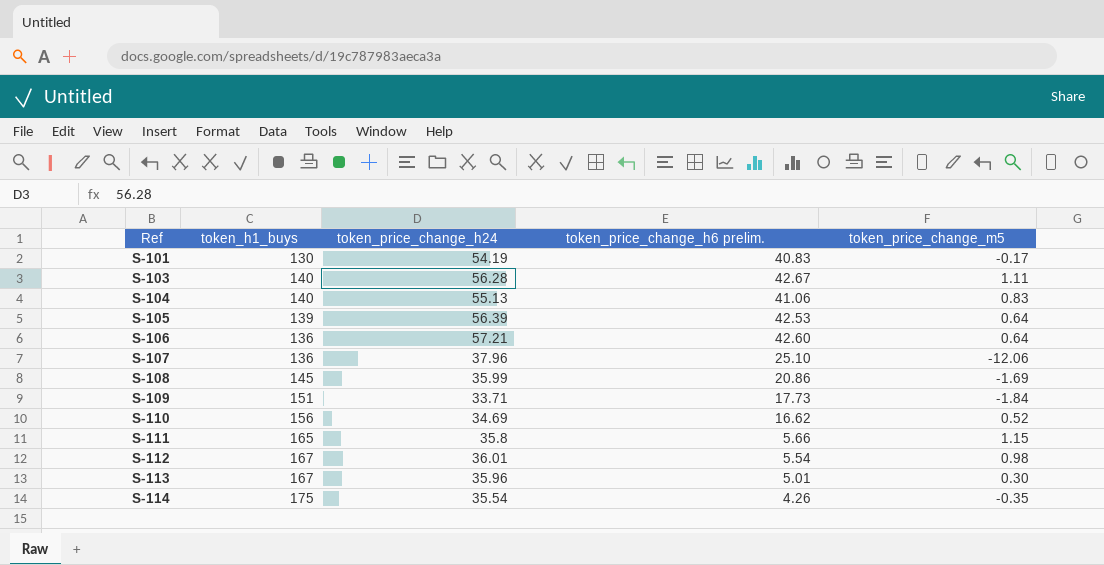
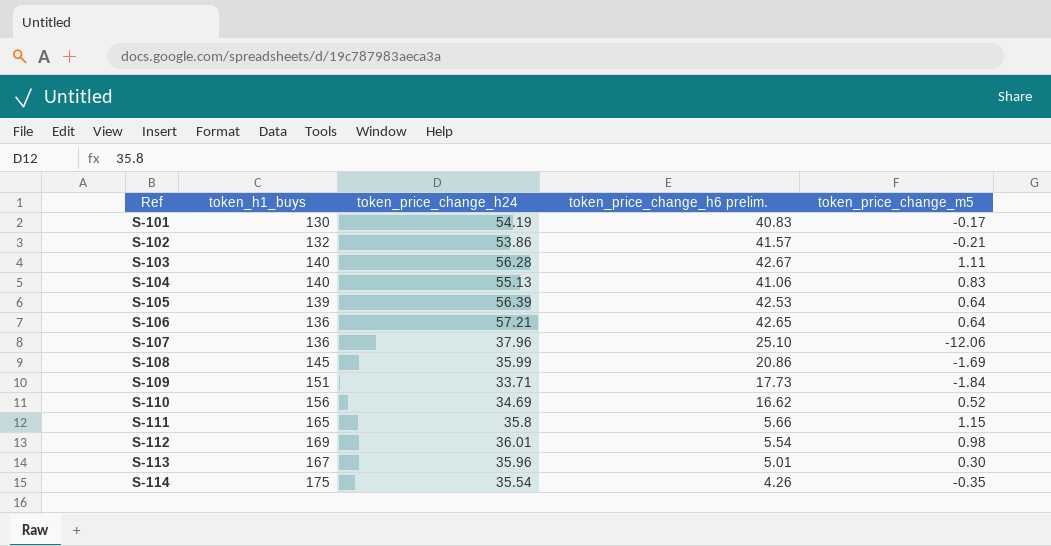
row S-102: none -> 132 | 53.86 | 41.57 | -0.21
S-106 | token_price_change_h6 prelim.: 42.60 -> 42.65
S-112 | token_h1_buys: 167 -> 169

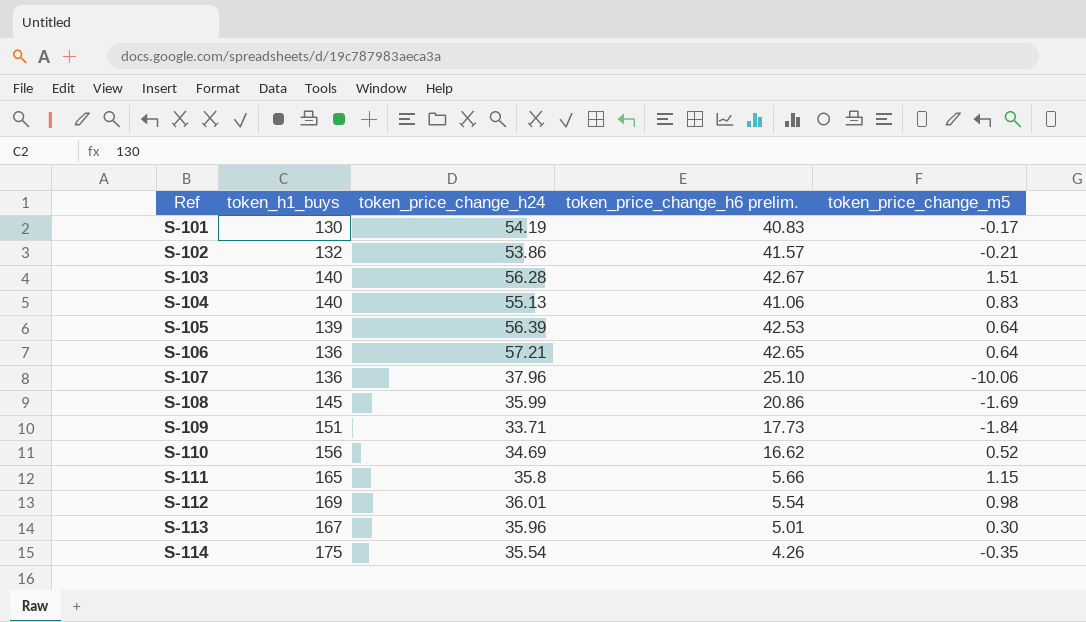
S-103 | token_price_change_m5: 1.11 -> 1.51
S-107 | token_price_change_m5: -12.06 -> -10.06

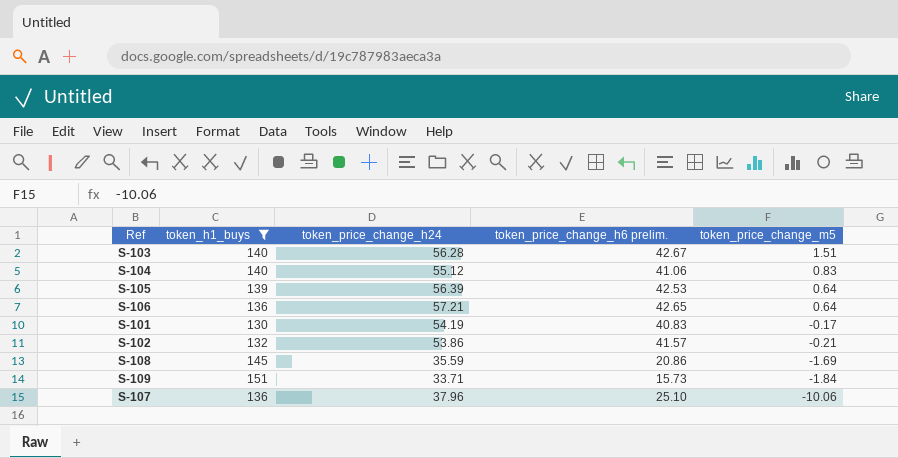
filter: none -> token_h1_buys <= 151
row order: Ref ascending -> token_price_change_m5 descending
S-104 | token_price_change_h24: 55.13 -> 55.12
S-108 | token_price_change_h24: 35.99 -> 35.59
S-109 | token_price_change_h6 prelim.: 17.73 -> 15.73

